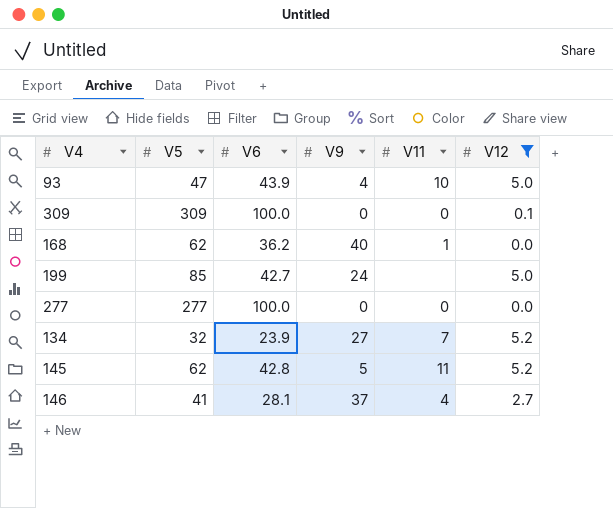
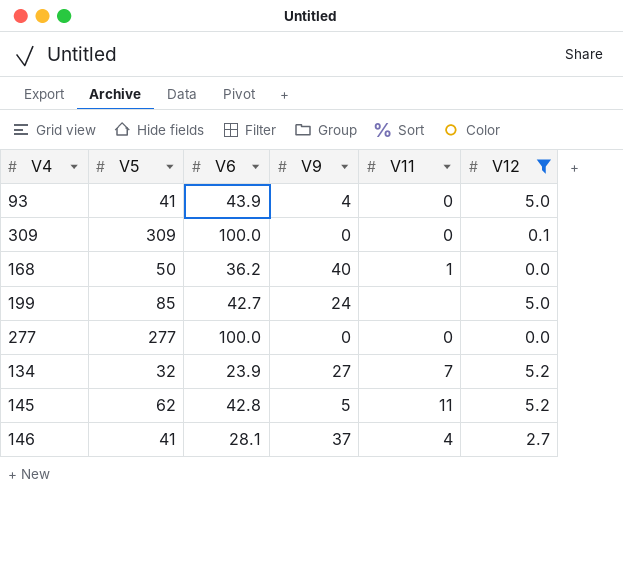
93 | V5: 47 -> 41
93 | V11: 10 -> 0
168 | V5: 62 -> 50

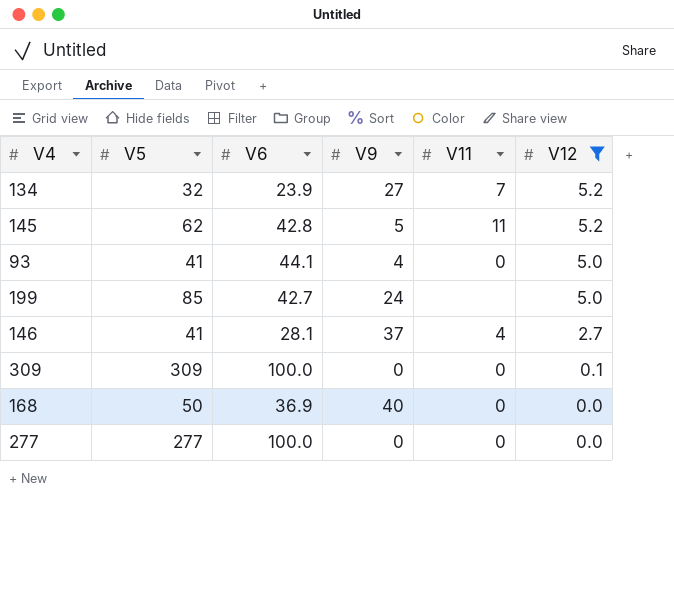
row order: none -> V12 descending
93 | V6: 43.9 -> 44.1
168 | V6: 36.2 -> 36.9
168 | V11: 1 -> 0

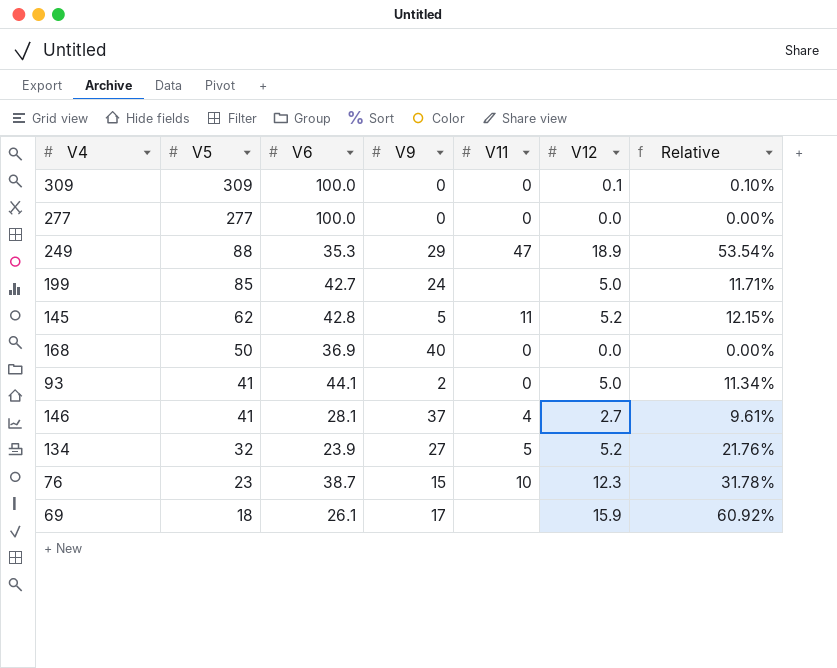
filter: V12 <= 5.2 -> none
row order: V12 descending -> V5 descending
column Relative | formula: none -> [V12] / [V6]
93 | V9: 4 -> 2
134 | V11: 7 -> 5

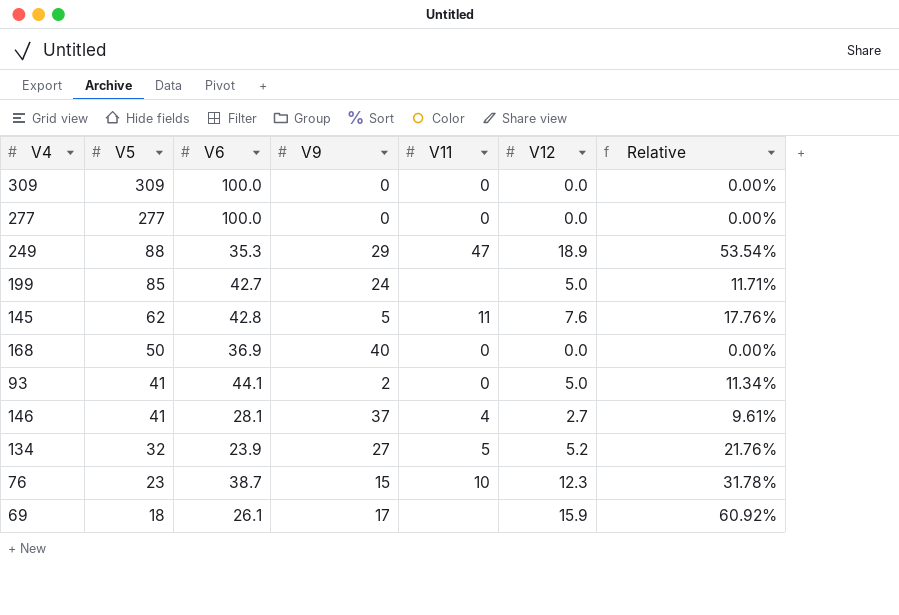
309 | V12: 0.1 -> 0.0
309 | Relative: 0.10% -> 0.00%
145 | V12: 5.2 -> 7.6
145 | Relative: 12.15% -> 17.76%

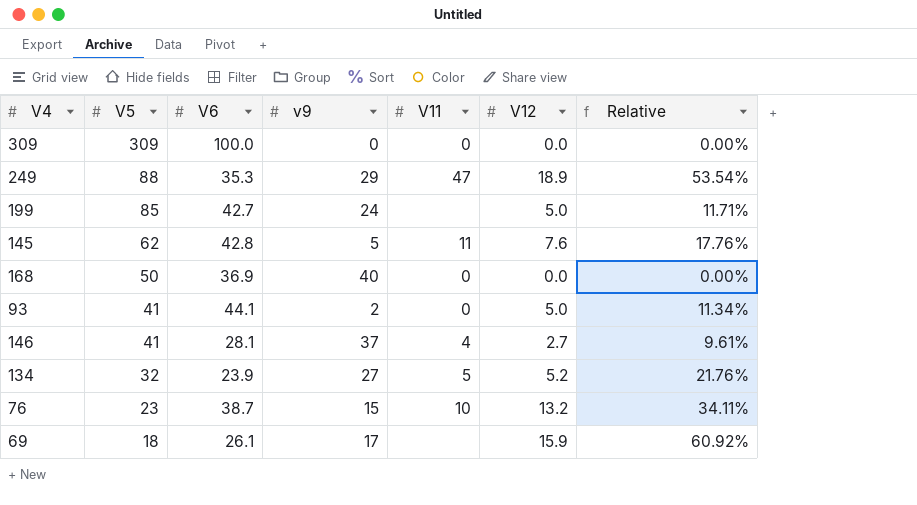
column name: V9 -> v9
row 277: 277 | 100.0 | 0 | 0 | 0.0 | 0.00% -> none
76 | V12: 12.3 -> 13.2
76 | Relative: 31.78% -> 34.11%

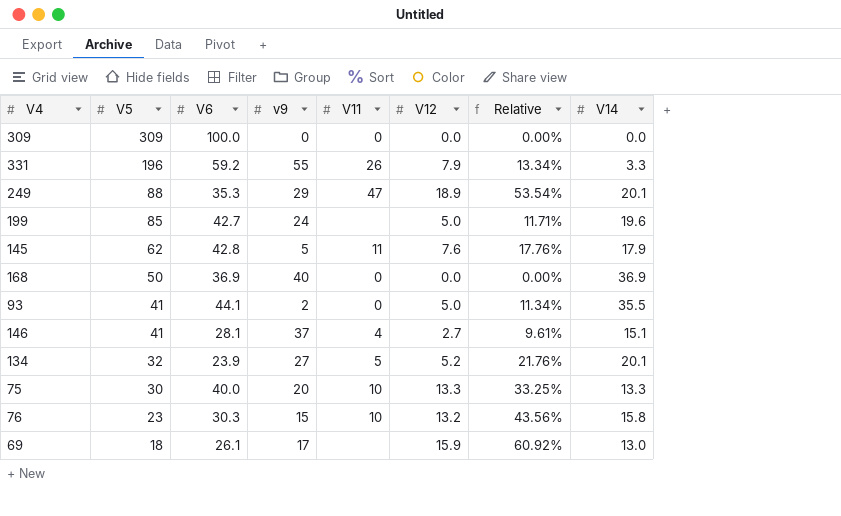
column V14 | position: none -> 8
row 331: none -> 196 | 59.2 | 55 | 26 | 7.9 | 13.34% | 3.3
row 75: none -> 30 | 40.0 | 20 | 10 | 13.3 | 33.25% | 13.3
76 | V6: 38.7 -> 30.3
76 | Relative: 34.11% -> 43.56%

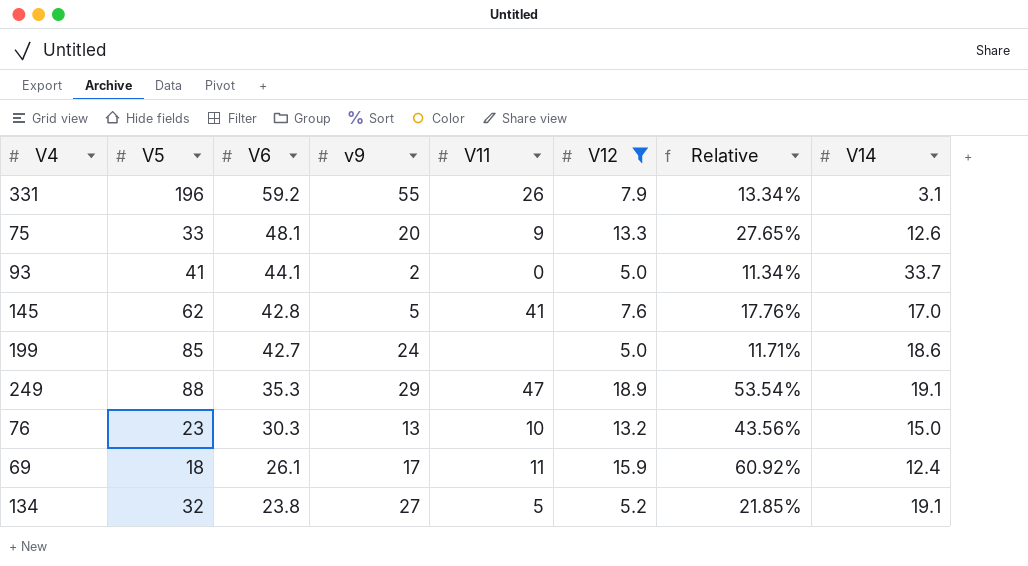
filter: none -> V12 >= 5.0
row order: V5 descending -> V6 descending
331 | V14: 3.3 -> 3.1
75 | V5: 30 -> 33
75 | V6: 40.0 -> 48.1
75 | V11: 10 -> 9
75 | Relative: 33.25% -> 27.65%
75 | V14: 13.3 -> 12.6
93 | V14: 35.5 -> 33.7
145 | V11: 11 -> 41
145 | V14: 17.9 -> 17.0
199 | V14: 19.6 -> 18.6
249 | V14: 20.1 -> 19.1
76 | v9: 15 -> 13
76 | V14: 15.8 -> 15.0
69 | V11: none -> 11
69 | V14: 13.0 -> 12.4
134 | V6: 23.9 -> 23.8
134 | Relative: 21.76% -> 21.85%
134 | V14: 20.1 -> 19.1

